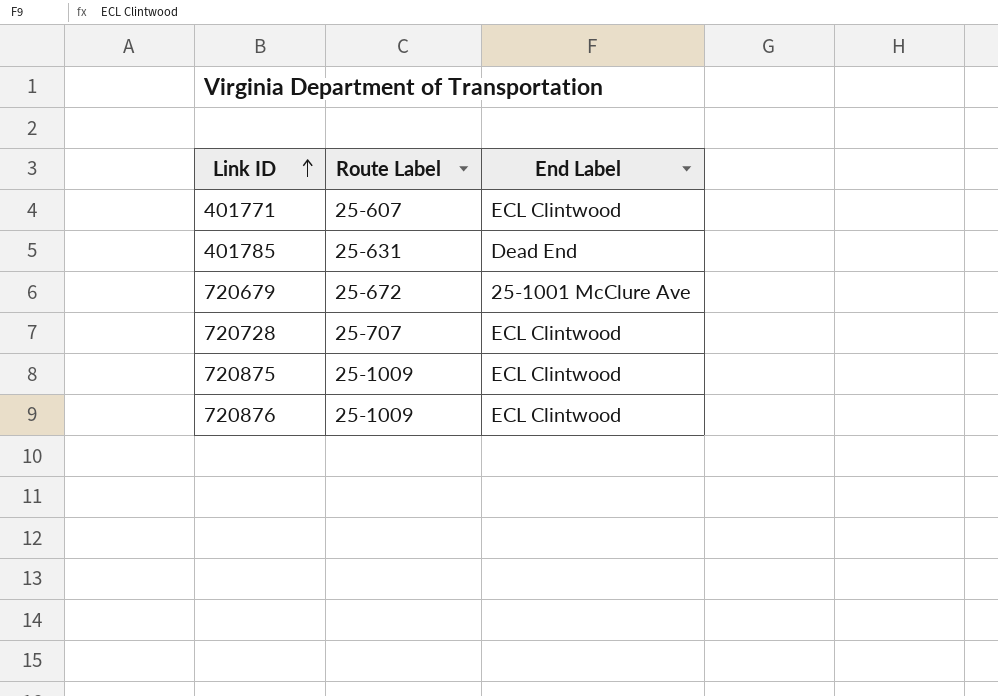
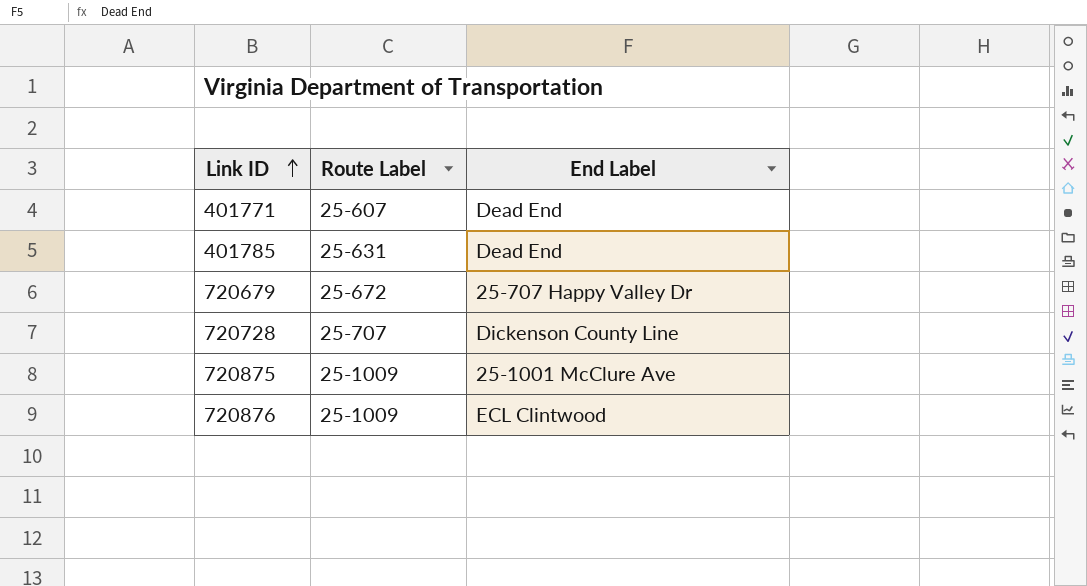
401771 | End Label: ECL Clintwood -> Dead End
720679 | End Label: 25-1001 McClure Ave -> 25-707 Happy Valley Dr
720728 | End Label: ECL Clintwood -> Dickenson County Line
720875 | End Label: ECL Clintwood -> 25-1001 McClure Ave

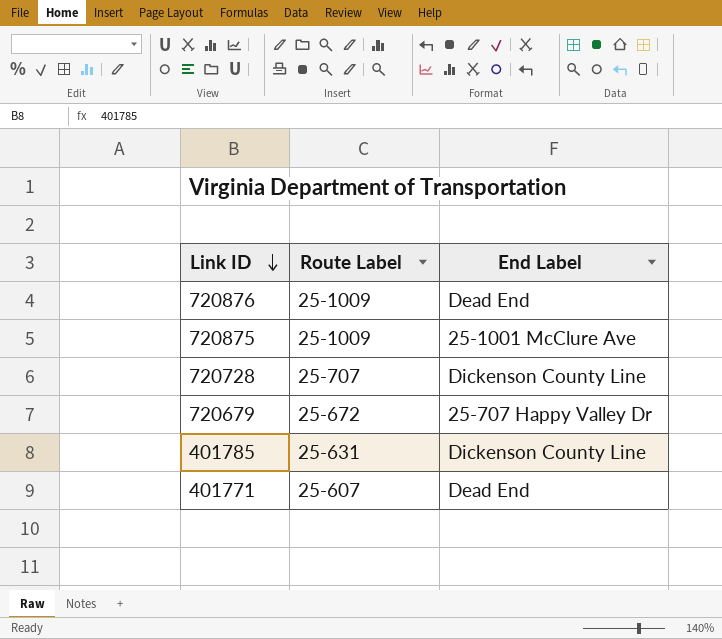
row order: Link ID ascending -> Link ID descending
720876 | End Label: ECL Clintwood -> Dead End
401785 | End Label: Dead End -> Dickenson County Line

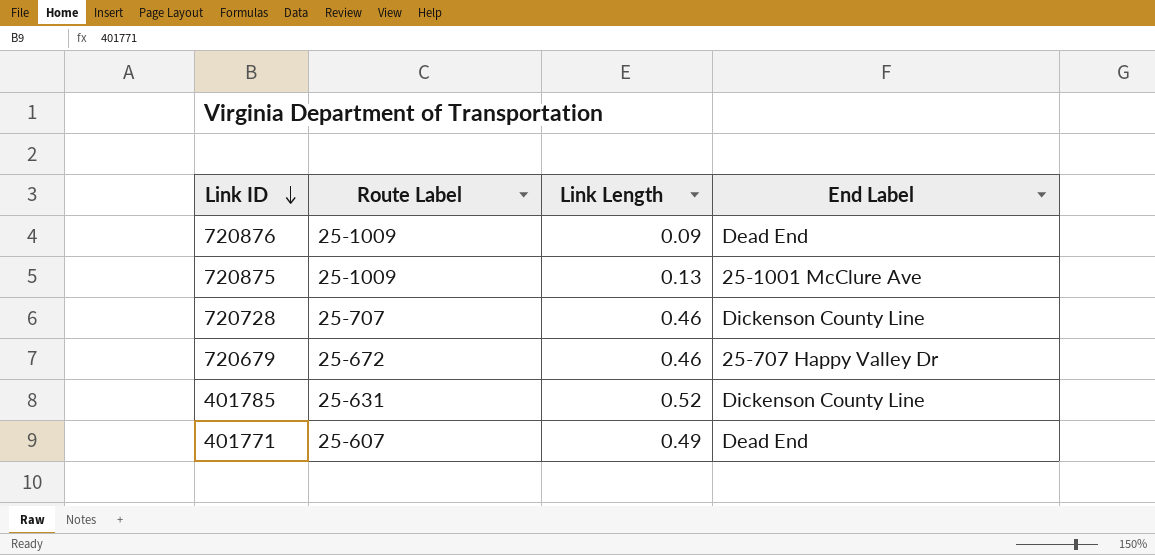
column Link Length | position: none -> 3

